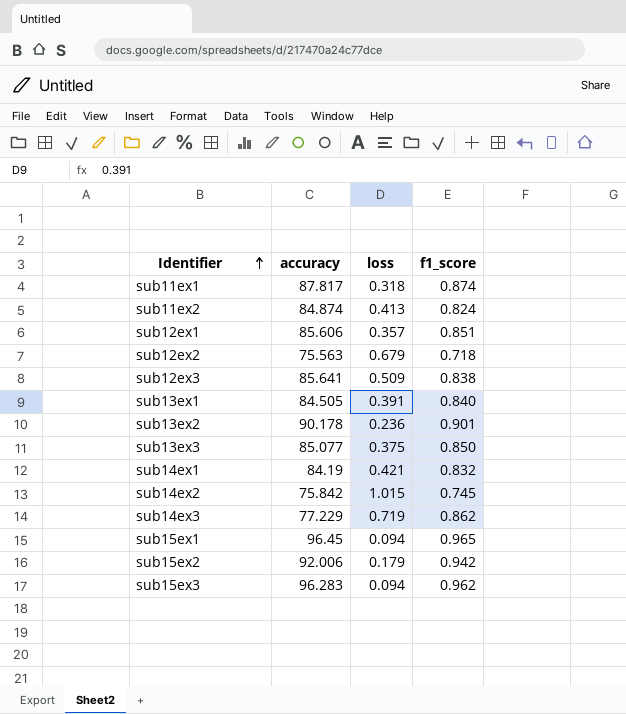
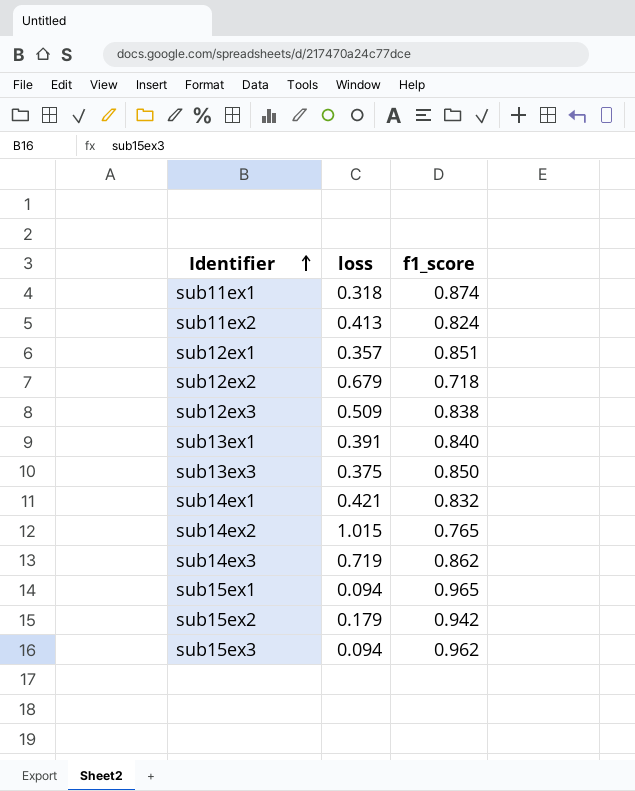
column accuracy | position: 2 -> none
row sub13ex2: 90.178 | 0.236 | 0.901 -> none
sub14ex2 | f1_score: 0.745 -> 0.765

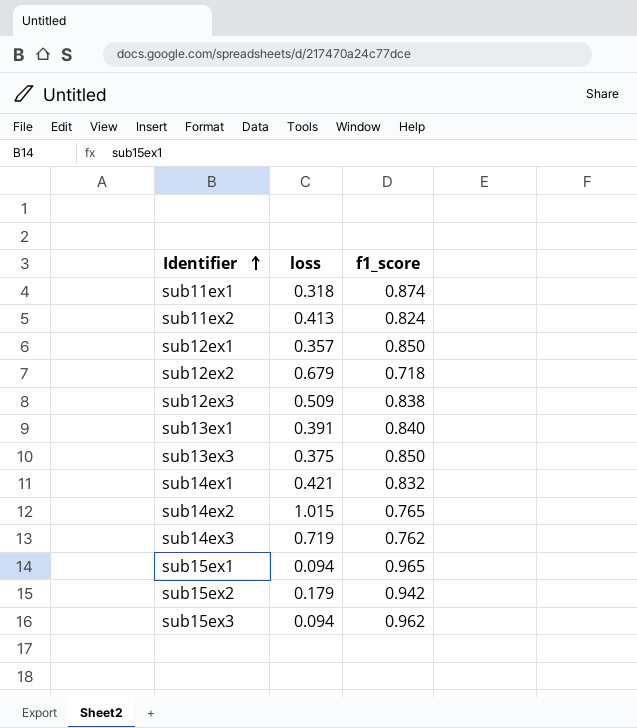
sub12ex1 | f1_score: 0.851 -> 0.850
sub14ex3 | f1_score: 0.862 -> 0.762

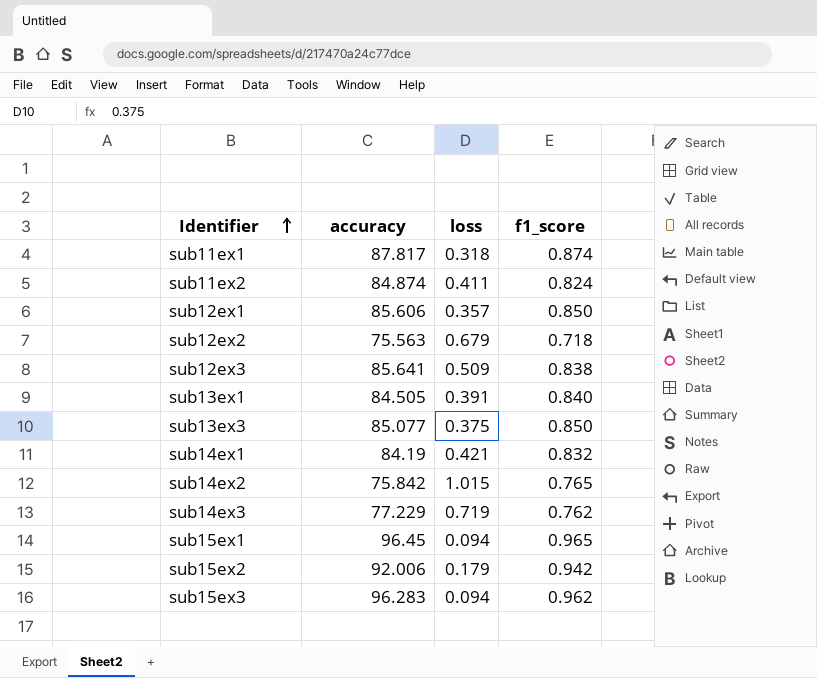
column accuracy | position: none -> 2
sub11ex2 | loss: 0.413 -> 0.411

